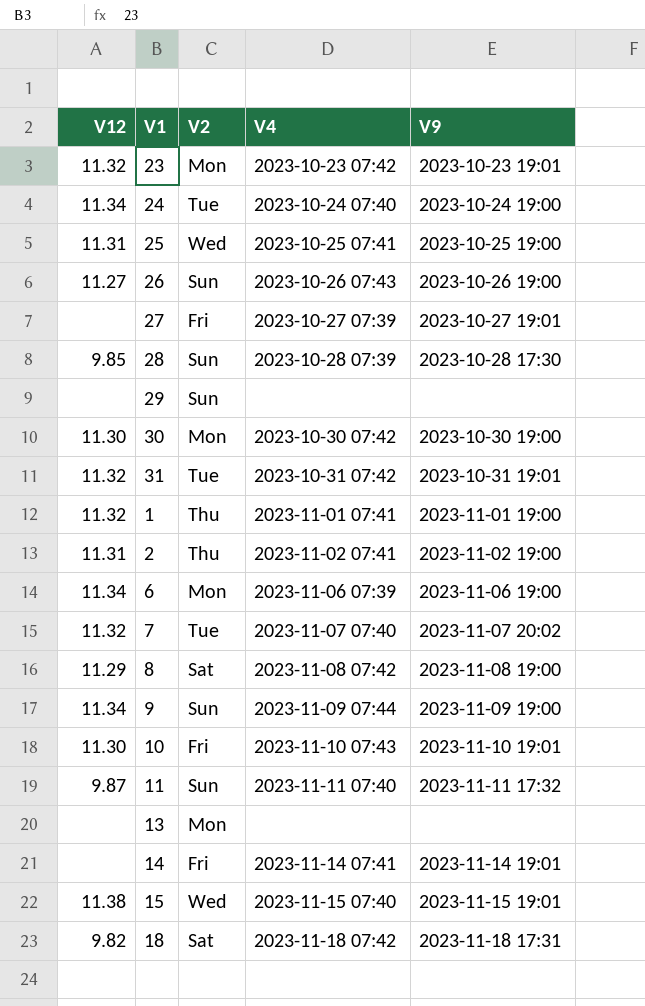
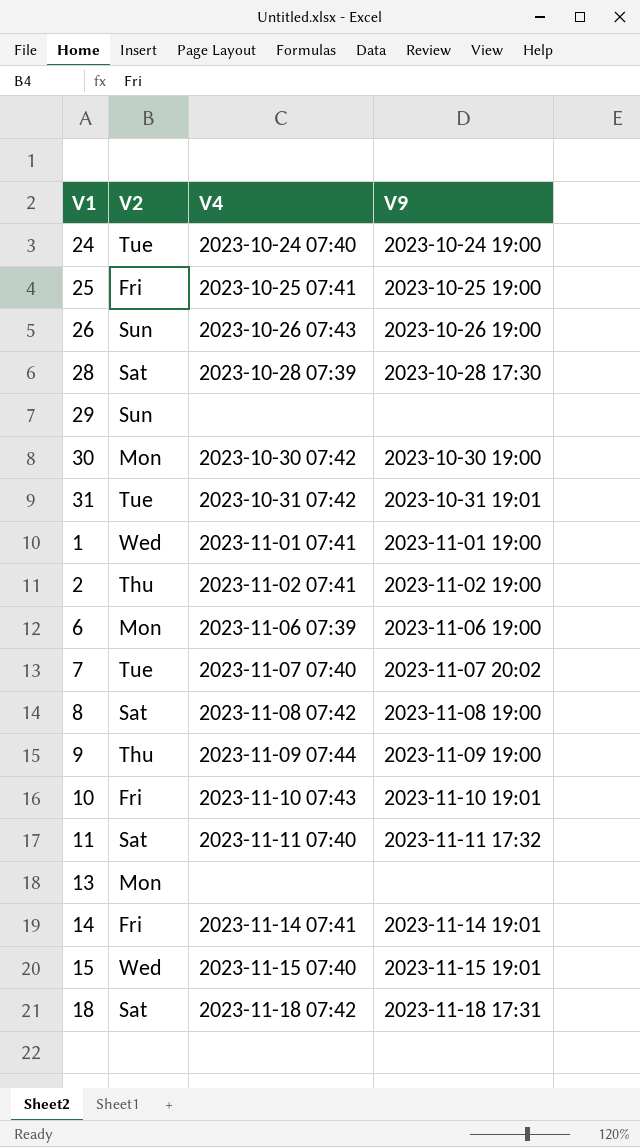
column V12 | position: 1 -> none
row 23: 11.32 | Mon | 2023-10-23 07:42 | 2023-10-23 19:01 -> none
row 27: none | Fri | 2023-10-27 07:39 | 2023-10-27 19:01 -> none
25 | V2: Wed -> Fri
28 | V2: Sun -> Sat
1 | V2: Thu -> Wed
9 | V2: Sun -> Thu
11 | V2: Sun -> Sat

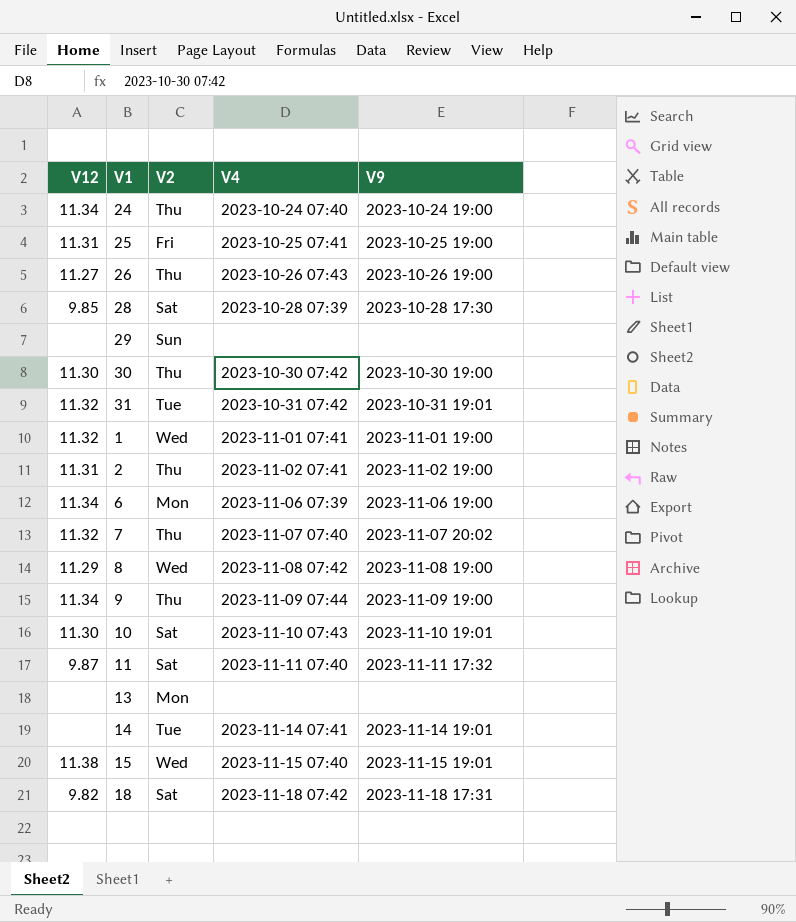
column V12 | position: none -> 1
24 | V2: Tue -> Thu
26 | V2: Sun -> Thu
30 | V2: Mon -> Thu
7 | V2: Tue -> Thu
8 | V2: Sat -> Wed
10 | V2: Fri -> Sat
14 | V2: Fri -> Tue

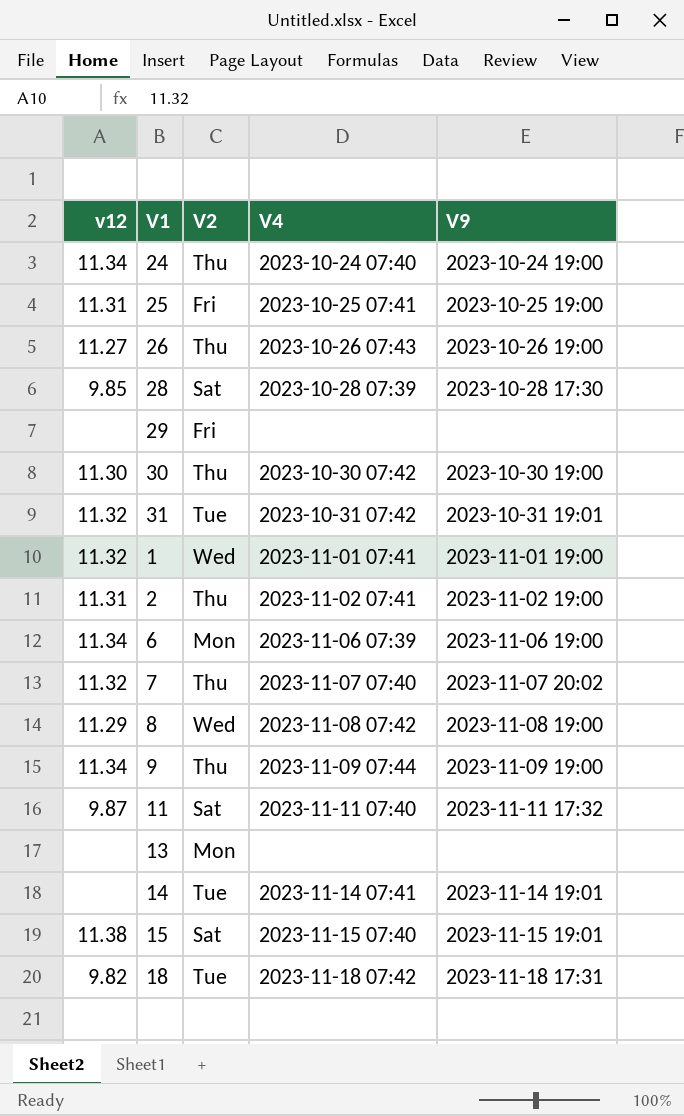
column name: V12 -> v12
row 10: 11.30 | Sat | 2023-11-10 07:43 | 2023-11-10 19:01 -> none
29 | V2: Sun -> Fri
15 | V2: Wed -> Sat
18 | V2: Sat -> Tue

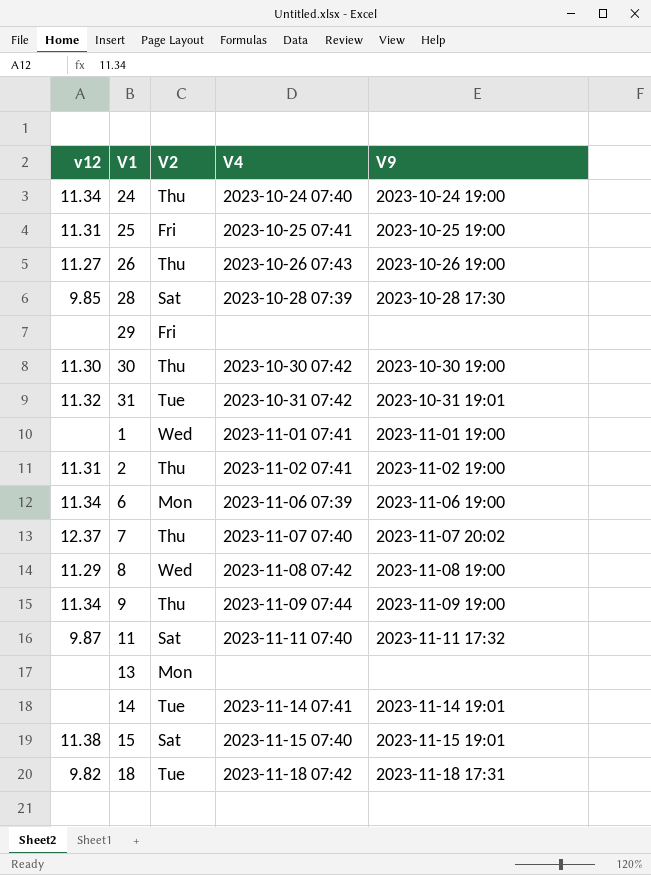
1 | v12: 11.32 -> none
7 | v12: 11.32 -> 12.37

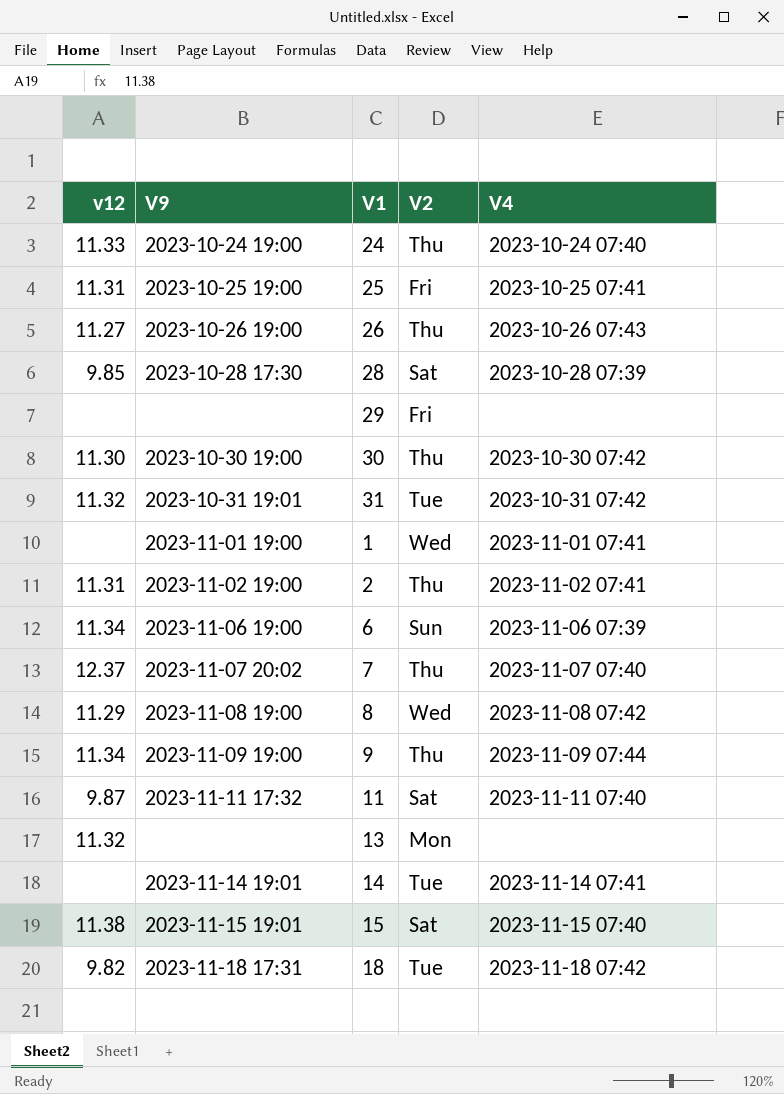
column V9 | position: 5 -> 2
24 | v12: 11.34 -> 11.33
6 | V2: Mon -> Sun
13 | v12: none -> 11.32

